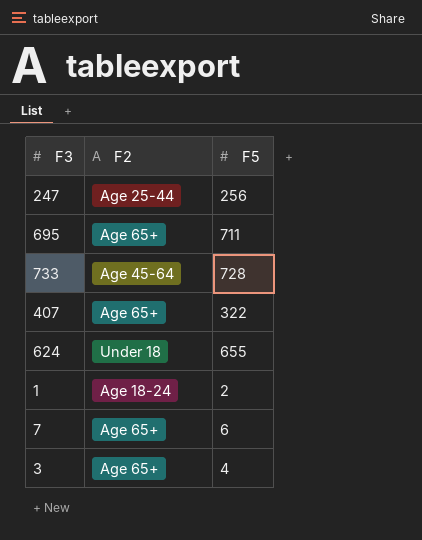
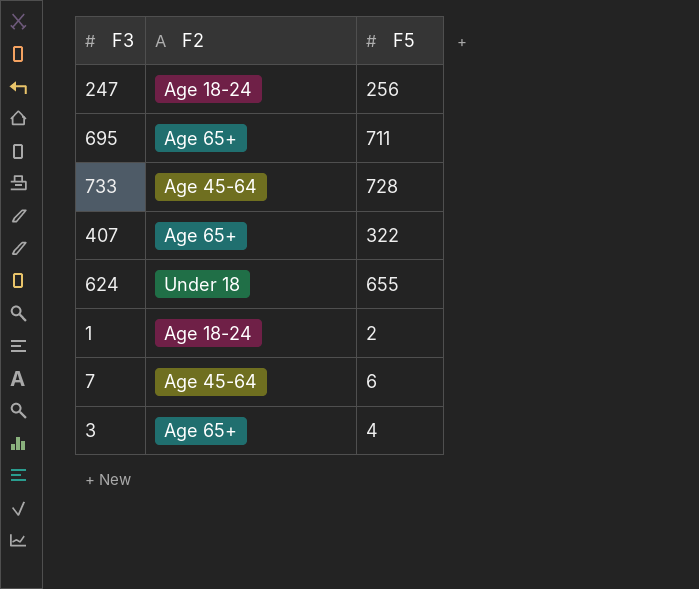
247 | F2: Age 25-44 -> Age 18-24
7 | F2: Age 65+ -> Age 45-64

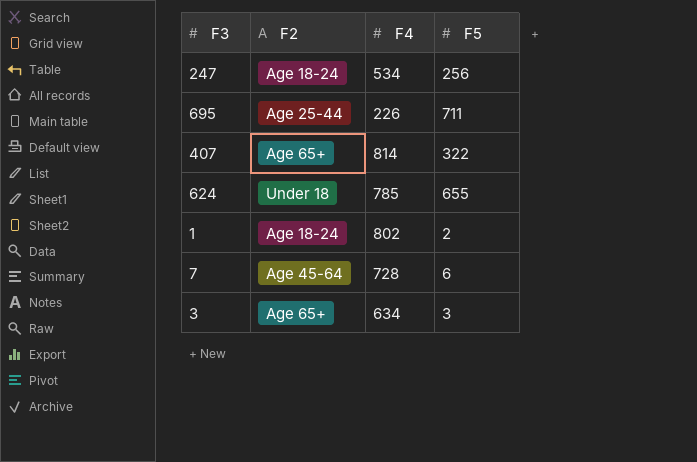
column F4 | position: none -> 3
row 733: Age 45-64 | 728 -> none
695 | F2: Age 65+ -> Age 25-44
3 | F5: 4 -> 3

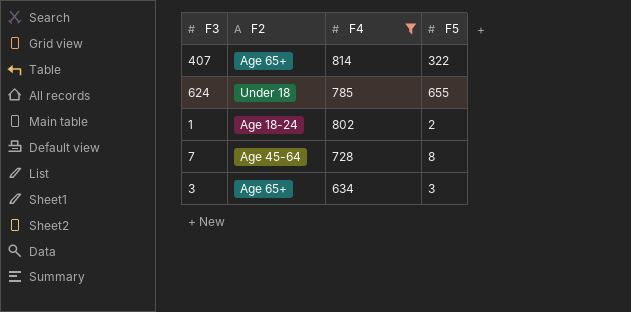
filter: none -> F4 >= 634
7 | F5: 6 -> 8

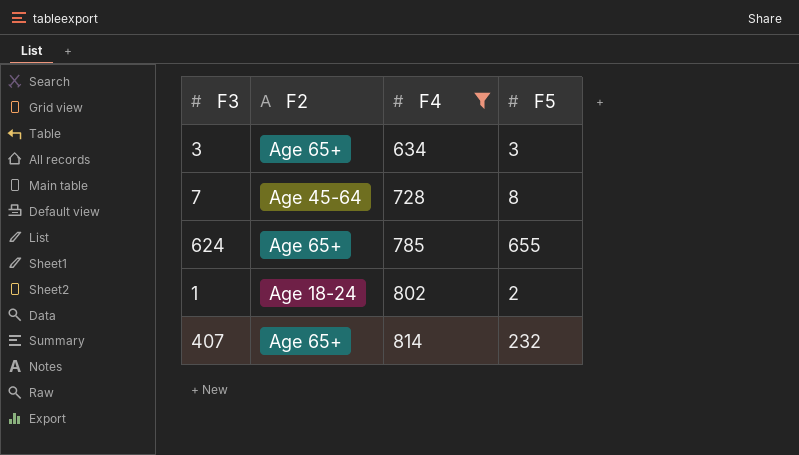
row order: none -> F4 ascending
624 | F2: Under 18 -> Age 65+
407 | F5: 322 -> 232

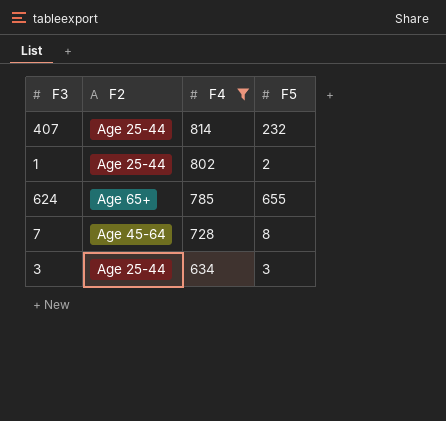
row order: F4 ascending -> F4 descending
407 | F2: Age 65+ -> Age 25-44
1 | F2: Age 18-24 -> Age 25-44
3 | F2: Age 65+ -> Age 25-44

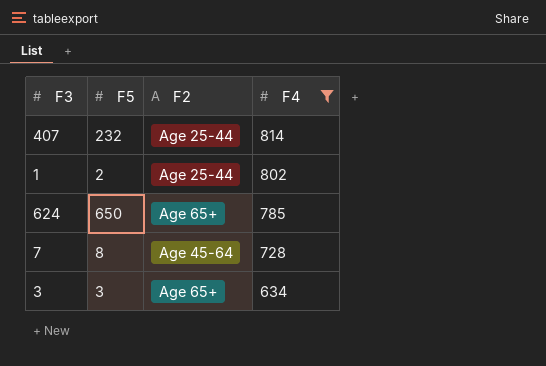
column F5 | position: 4 -> 2
624 | F5: 655 -> 650
3 | F2: Age 25-44 -> Age 65+

